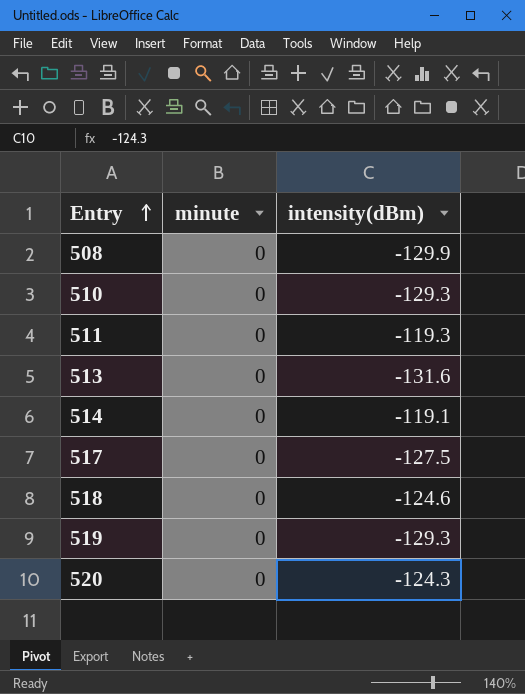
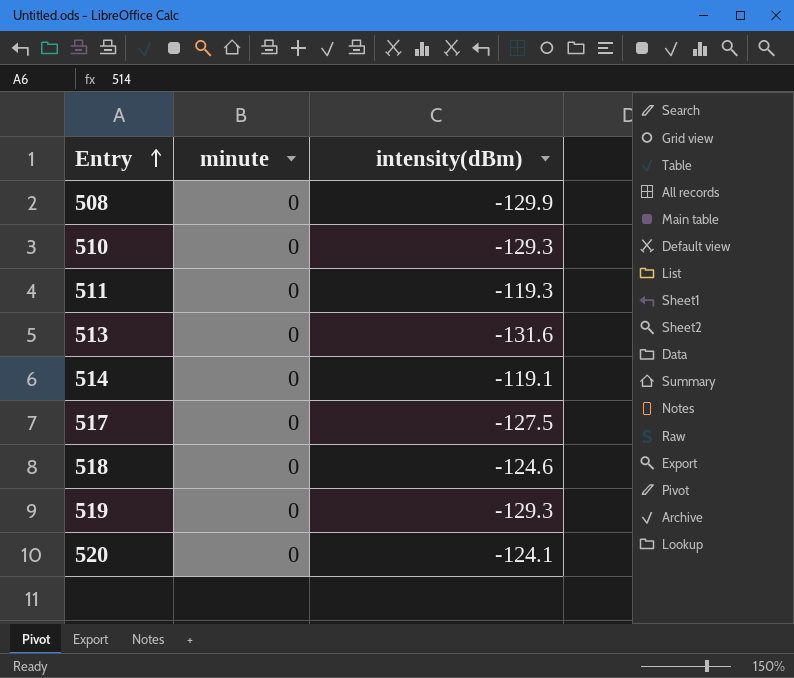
520 | intensity(dBm): -124.3 -> -124.1

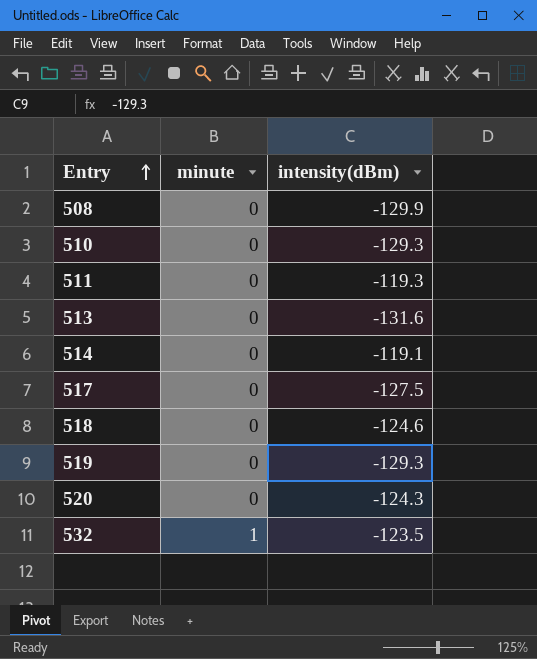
520 | intensity(dBm): -124.1 -> -124.3
row 532: none -> 1 | -123.5

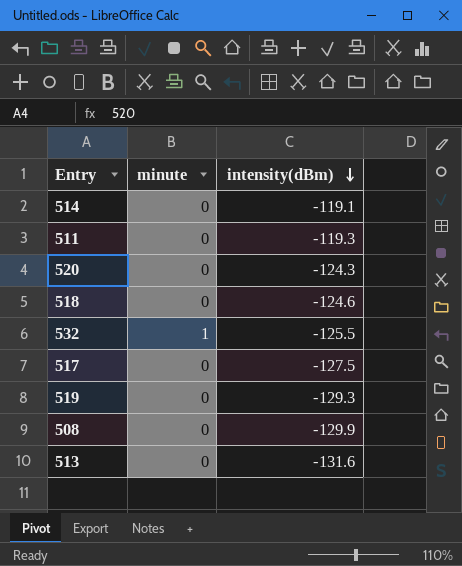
row order: Entry ascending -> intensity(dBm) descending
row 510: 0 | -129.3 -> none
532 | intensity(dBm): -123.5 -> -125.5

